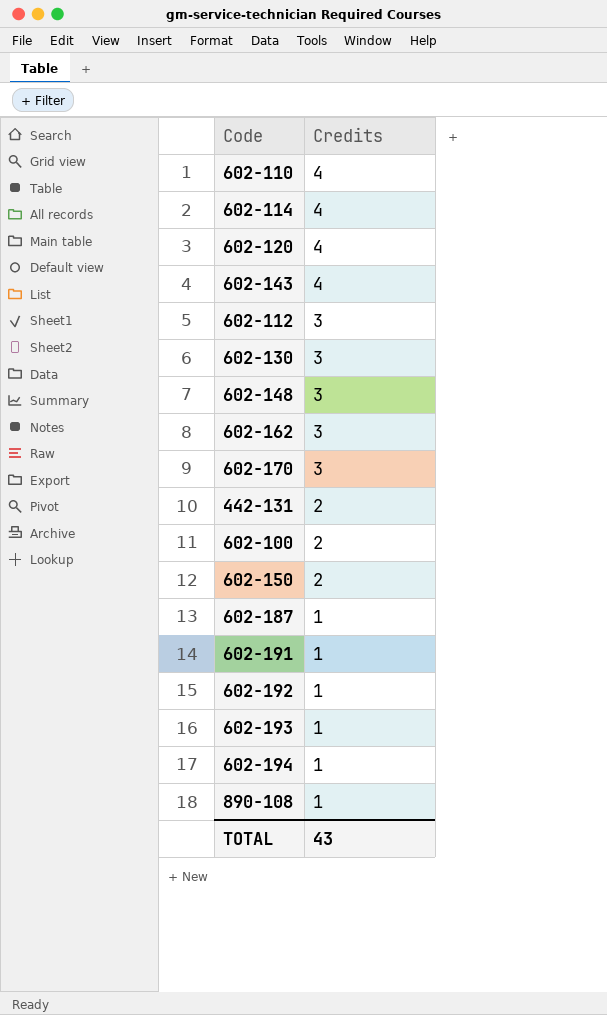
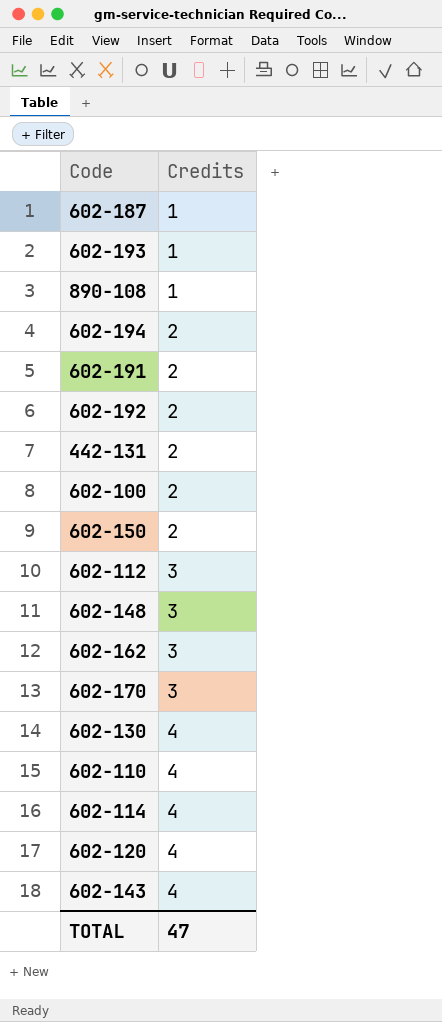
row order: Credits descending -> Credits ascending
602-194 | Credits: 1 -> 2
602-191 | Credits: 1 -> 2
602-192 | Credits: 1 -> 2
602-130 | Credits: 3 -> 4
TOTAL | Credits: 43 -> 47

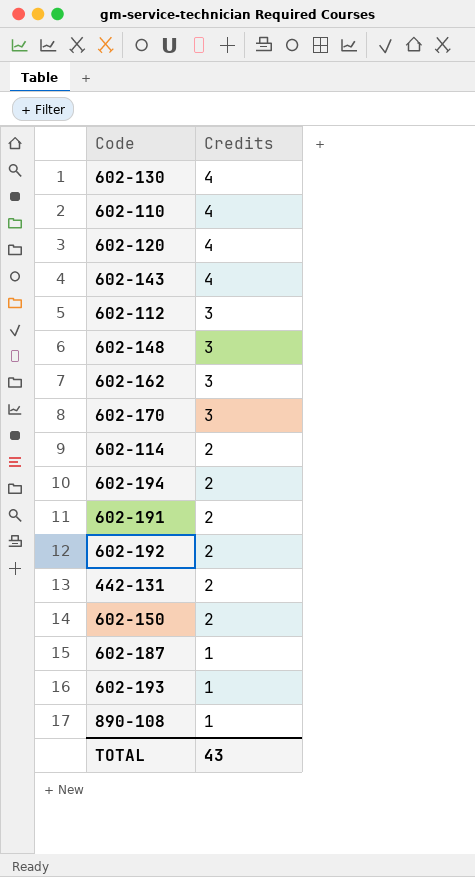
row order: Credits ascending -> Credits descending
row 602-100: 2 -> none
602-114 | Credits: 4 -> 2
TOTAL | Credits: 47 -> 43

